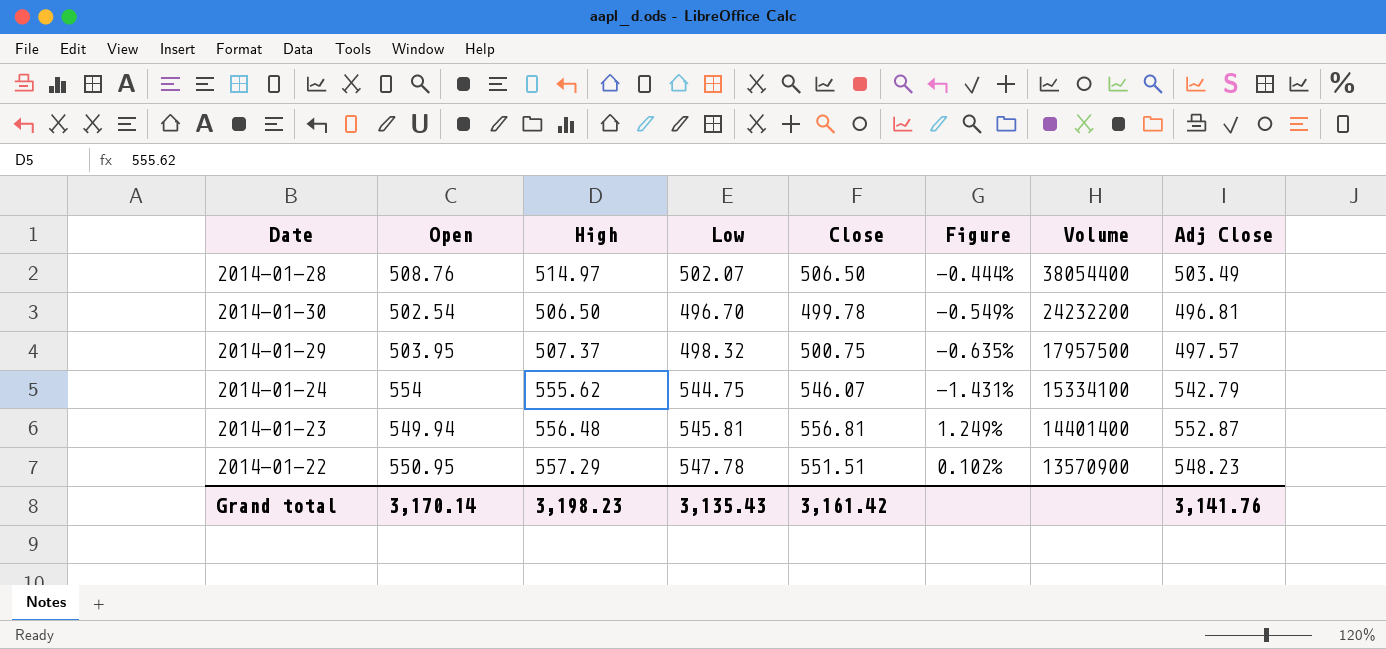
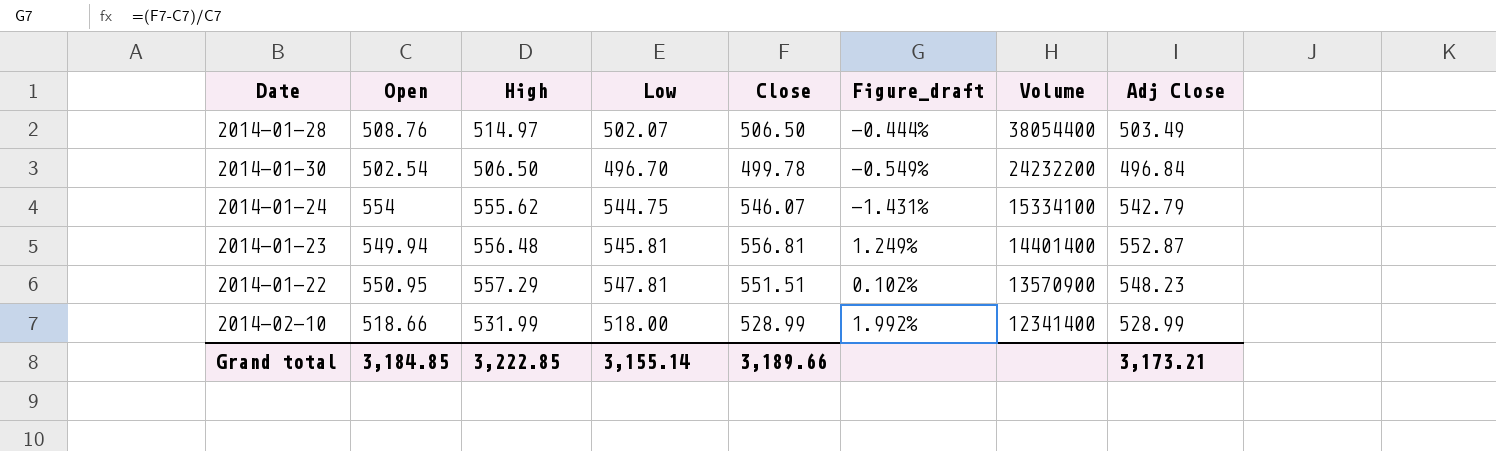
column name: Figure -> Figure_draft
row 2014-01-29: 503.95 | 507.37 | 498.32 | 500.75 | -0.635% | 17957500 | 497.57 -> none
2014-01-30 | Adj Close: 496.81 -> 496.84
2014-01-22 | Low: 547.78 -> 547.81
row 2014-02-10: none -> 518.66 | 531.99 | 518.00 | 528.99 | 1.992% | 12341400 | 528.99
Grand total | Open: 3,170.14 -> 3,184.85
Grand total | High: 3,198.23 -> 3,222.85
Grand total | Low: 3,135.43 -> 3,155.14
Grand total | Close: 3,161.42 -> 3,189.66
Grand total | Adj Close: 3,141.76 -> 3,173.21

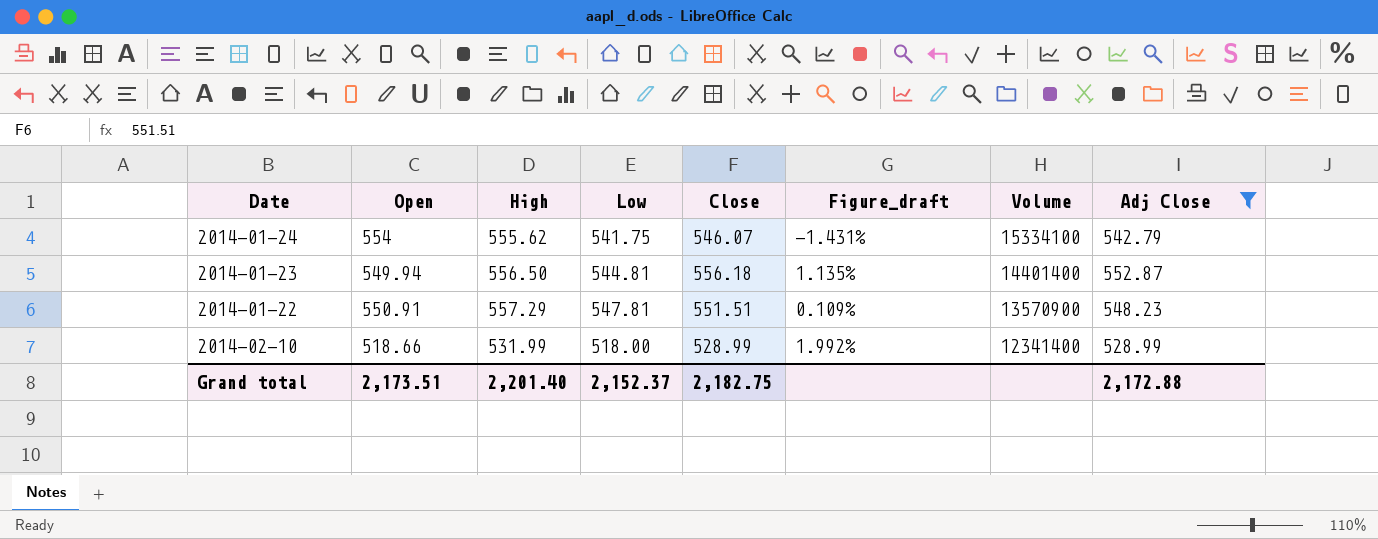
filter: none -> Adj Close >= 528.99
2014-01-24 | Low: 544.75 -> 541.75
2014-01-23 | High: 556.48 -> 556.50
2014-01-23 | Low: 545.81 -> 544.81
2014-01-23 | Close: 556.81 -> 556.18
2014-01-23 | Figure_draft: 1.249% -> 1.135%
2014-01-22 | Open: 550.95 -> 550.91
2014-01-22 | Figure_draft: 0.102% -> 0.109%
Grand total | Open: 3,184.85 -> 2,173.51
Grand total | High: 3,222.85 -> 2,201.40
Grand total | Low: 3,155.14 -> 2,152.37
Grand total | Close: 3,189.66 -> 2,182.75
Grand total | Adj Close: 3,173.21 -> 2,172.88

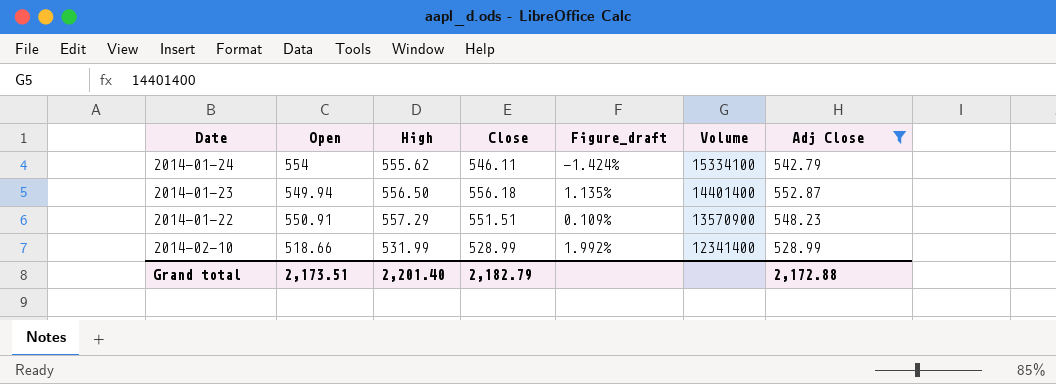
column Low | position: 4 -> none
2014-01-24 | Close: 546.07 -> 546.11
2014-01-24 | Figure_draft: -1.431% -> -1.424%
Grand total | Close: 2,182.75 -> 2,182.79

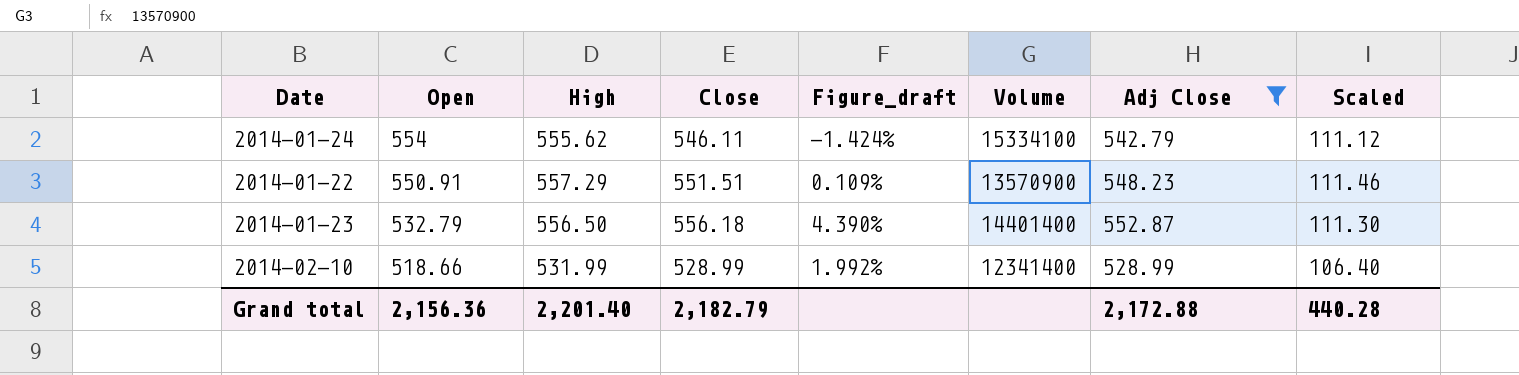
row order: Volume descending -> Open descending
column Scaled | formula: none -> [High] * 0.2
2014-01-23 | Open: 549.94 -> 532.79
2014-01-23 | Figure_draft: 1.135% -> 4.390%
Grand total | Open: 2,173.51 -> 2,156.36

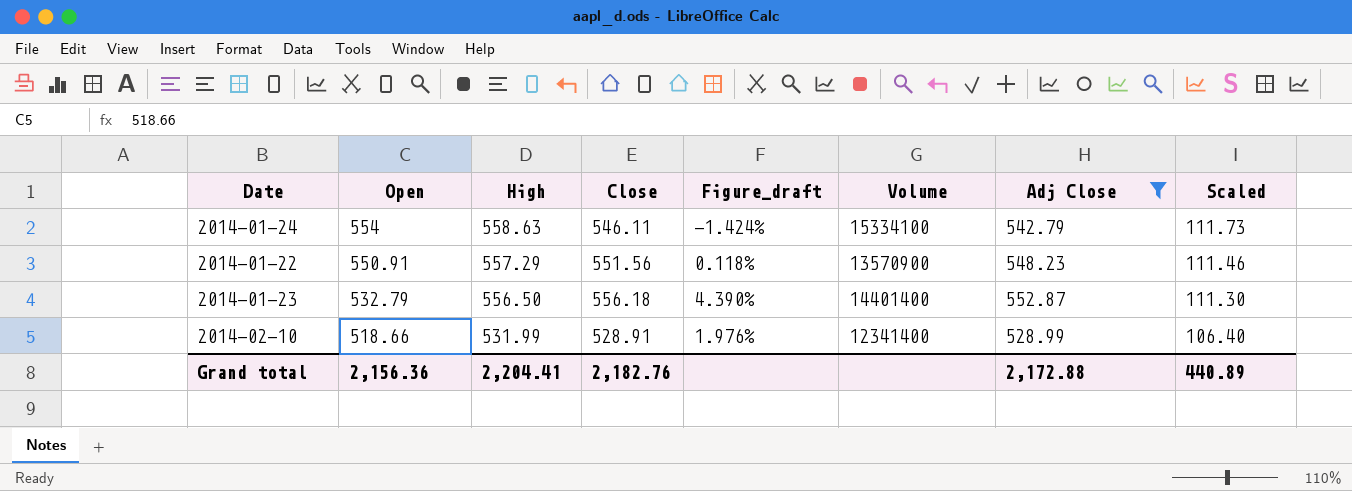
2014-01-24 | High: 555.62 -> 558.63
2014-01-24 | Scaled: 111.12 -> 111.73
2014-01-22 | Close: 551.51 -> 551.56
2014-01-22 | Figure_draft: 0.109% -> 0.118%
2014-02-10 | Close: 528.99 -> 528.91
2014-02-10 | Figure_draft: 1.992% -> 1.976%
Grand total | High: 2,201.40 -> 2,204.41
Grand total | Close: 2,182.79 -> 2,182.76
Grand total | Scaled: 440.28 -> 440.89

